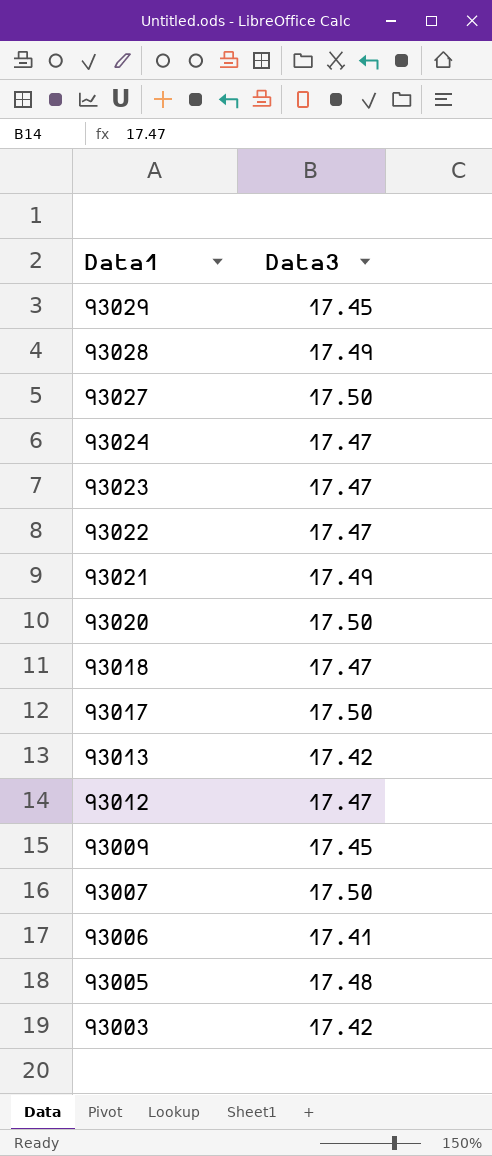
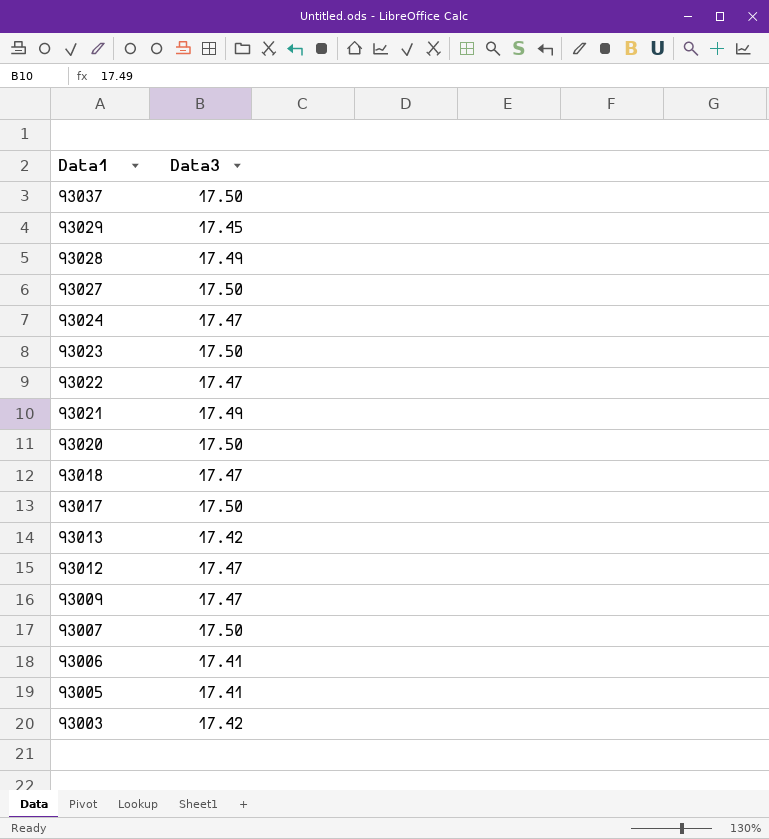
row 93037: none -> 17.50
93023 | Data3: 17.47 -> 17.50
93009 | Data3: 17.45 -> 17.47
93005 | Data3: 17.48 -> 17.41

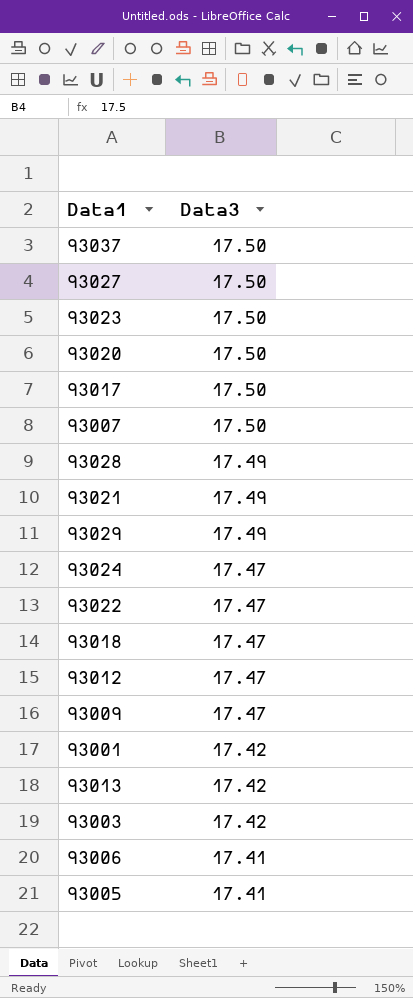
row order: Data1 descending -> Data3 descending
93029 | Data3: 17.45 -> 17.49
row 93001: none -> 17.42

